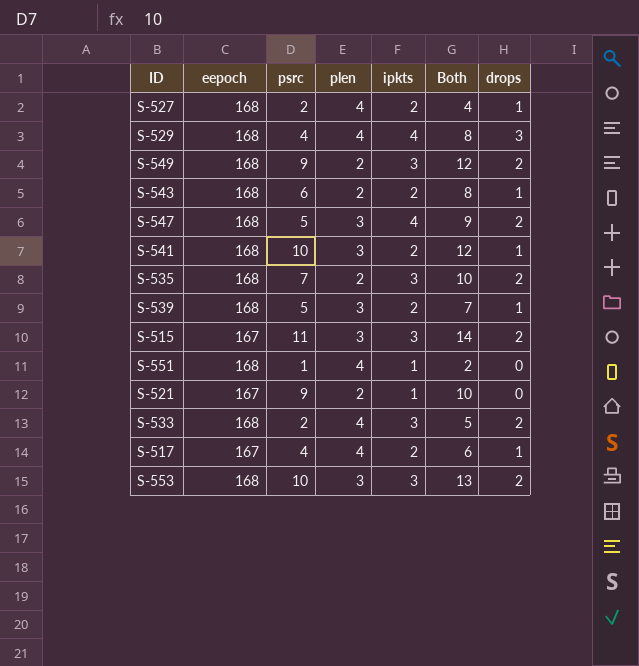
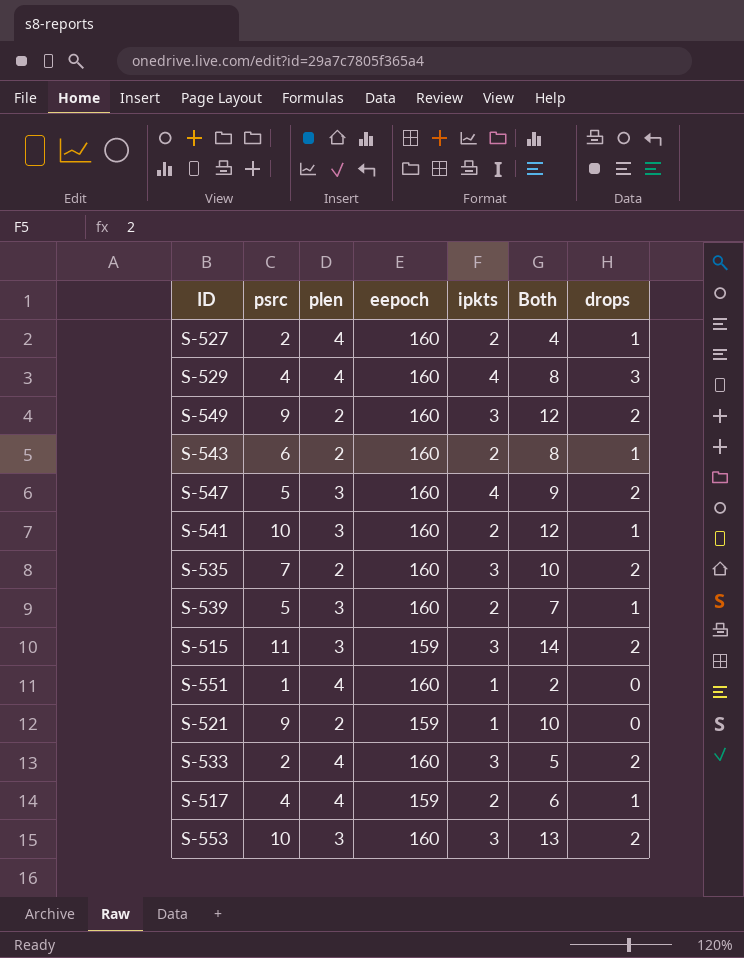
column eepoch | position: 2 -> 4
S-527 | eepoch: 168 -> 160
S-529 | eepoch: 168 -> 160
S-549 | eepoch: 168 -> 160
S-543 | eepoch: 168 -> 160
S-547 | eepoch: 168 -> 160
S-541 | eepoch: 168 -> 160
S-535 | eepoch: 168 -> 160
S-539 | eepoch: 168 -> 160
S-515 | eepoch: 167 -> 159
S-551 | eepoch: 168 -> 160
S-521 | eepoch: 167 -> 159
S-533 | eepoch: 168 -> 160
S-517 | eepoch: 167 -> 159
S-553 | eepoch: 168 -> 160

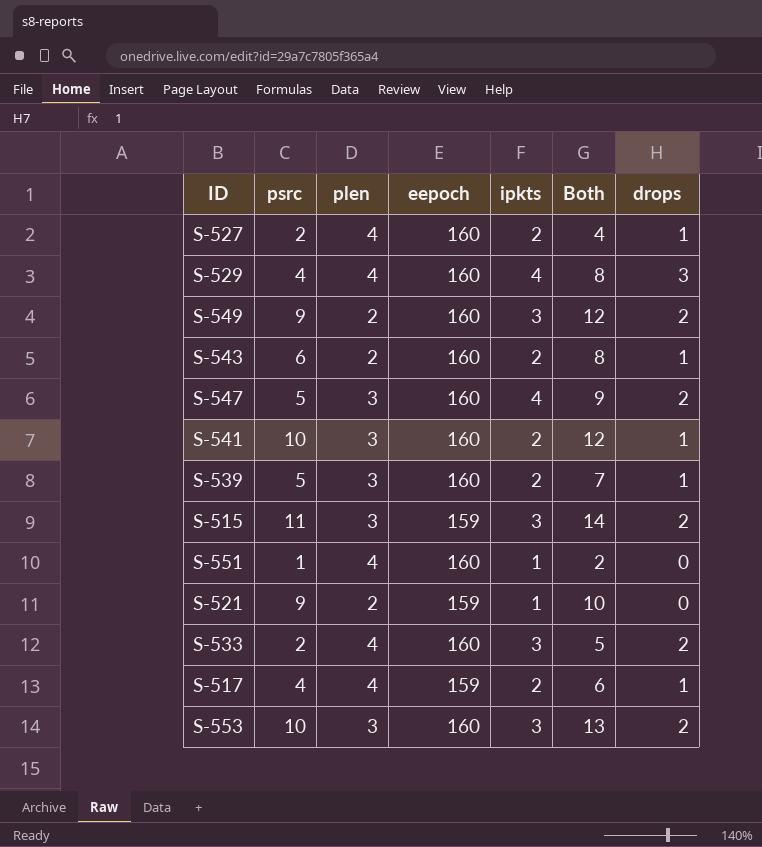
row S-535: 7 | 2 | 160 | 3 | 10 | 2 -> none

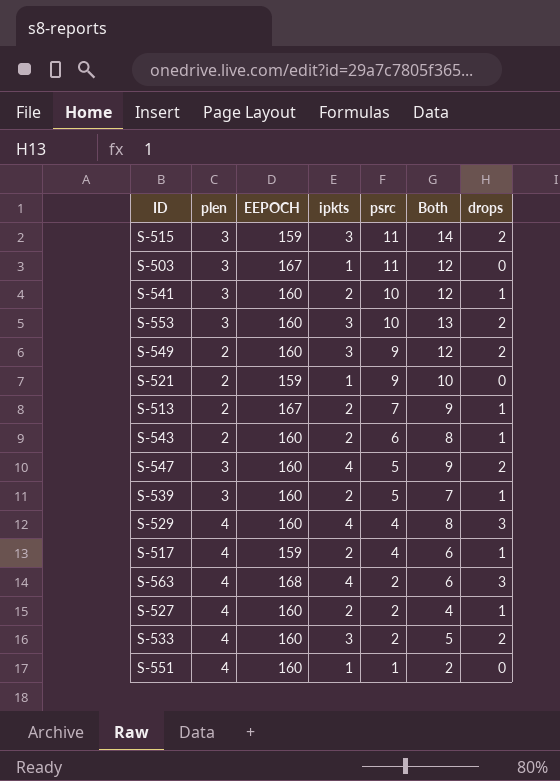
row order: none -> psrc descending
column name: eepoch -> EEPOCH
column psrc | position: 2 -> 5
row S-503: none -> 3 | 167 | 1 | 11 | 12 | 0
row S-513: none -> 2 | 167 | 2 | 7 | 9 | 1
row S-563: none -> 4 | 168 | 4 | 2 | 6 | 3

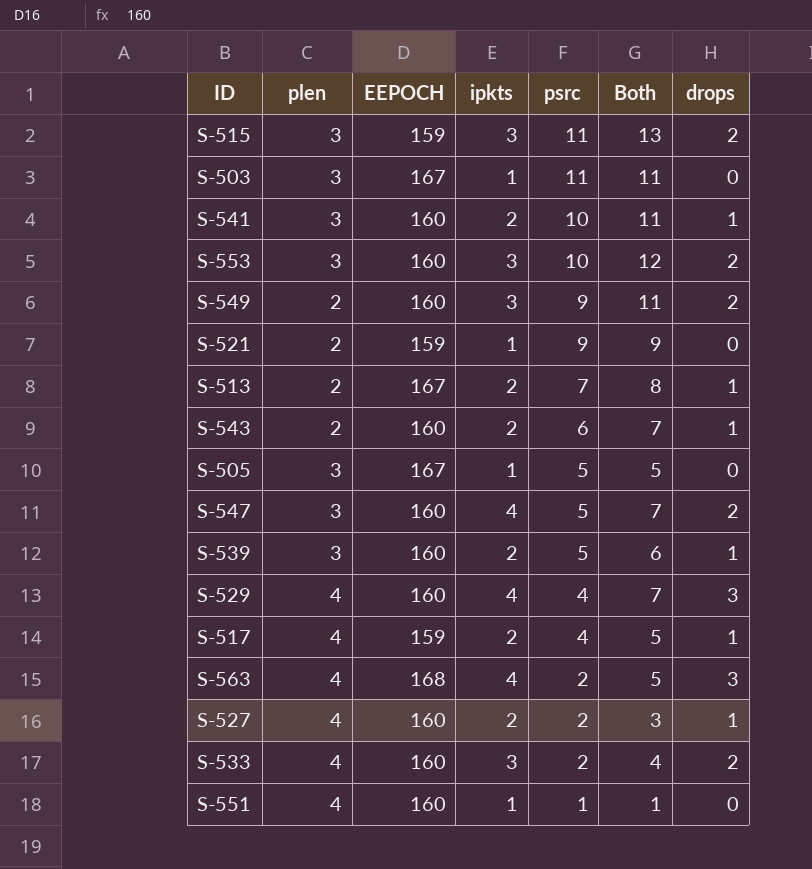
column Both | formula: [ipkts] + [psrc] -> [psrc] + [drops]
row S-505: none -> 3 | 167 | 1 | 5 | 5 | 0

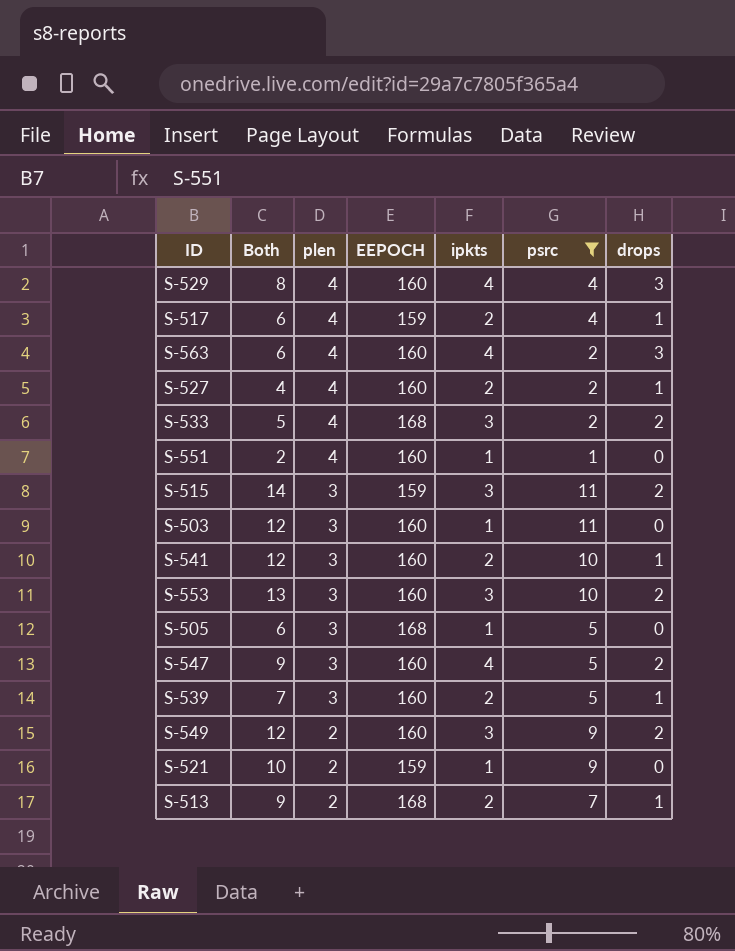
filter: none -> psrc != 6
row order: psrc descending -> plen descending
column Both | formula: [psrc] + [drops] -> [ipkts] + [psrc]
column Both | position: 6 -> 2
S-563 | EEPOCH: 168 -> 160
S-533 | EEPOCH: 160 -> 168
S-503 | EEPOCH: 167 -> 160
S-505 | EEPOCH: 167 -> 168
S-513 | EEPOCH: 167 -> 168

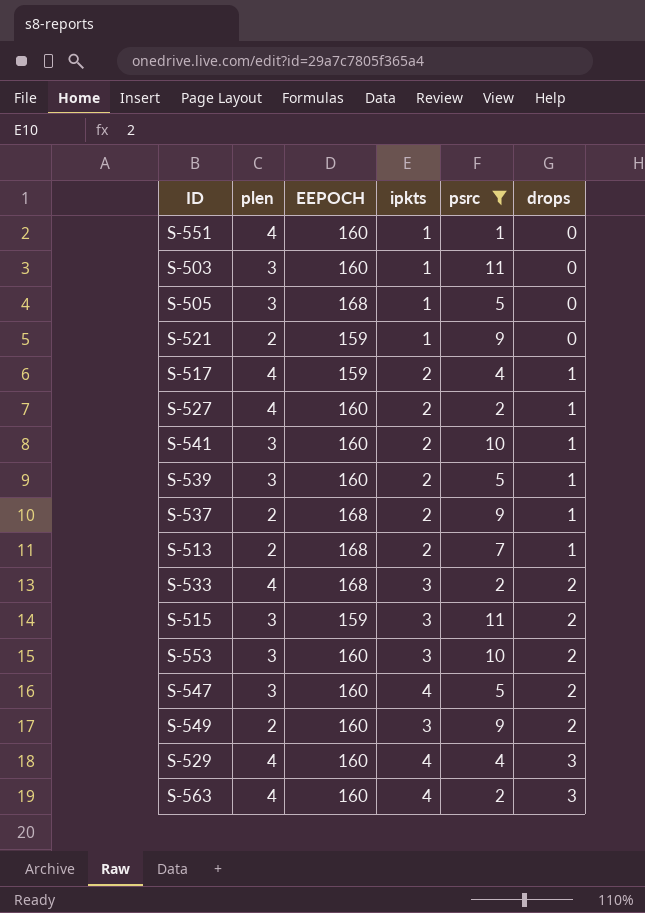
row order: plen descending -> drops ascending
column Both | formula: [ipkts] + [psrc] -> none
row S-537: none -> 2 | 168 | 2 | 9 | 1

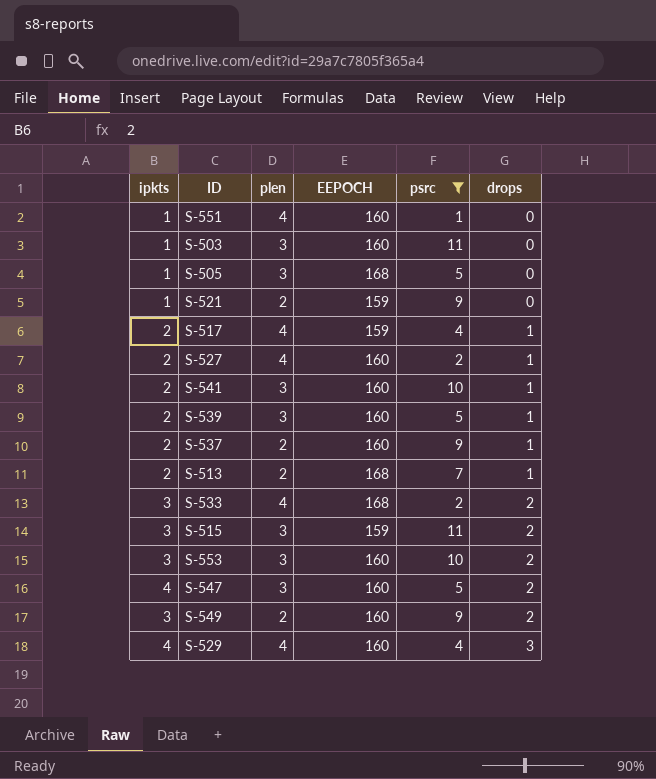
column ipkts | position: 4 -> 1
row S-563: 4 | 160 | 4 | 2 | 3 -> none
S-537 | EEPOCH: 168 -> 160

